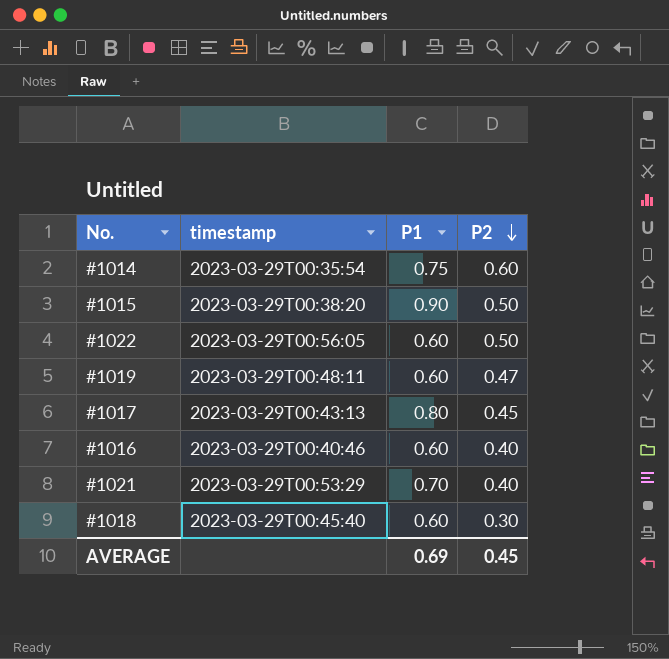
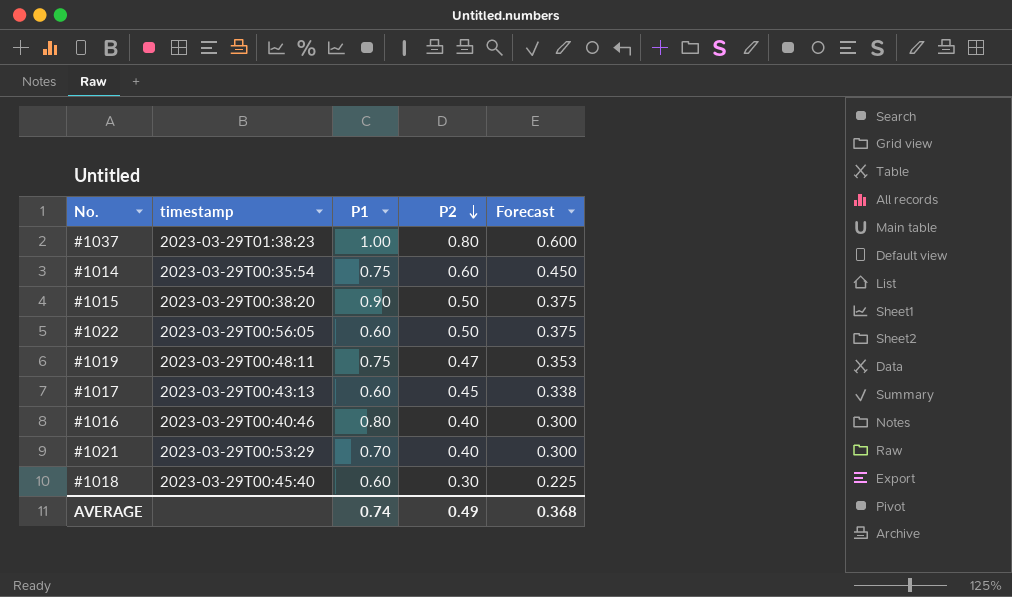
column Forecast | formula: none -> [P2] * 0.75
row #1037: none -> 2023-03-29T01:38:23 | 1.00 | 0.80 | 0.600
#1019 | P1: 0.60 -> 0.75
#1017 | P1: 0.80 -> 0.60
#1016 | P1: 0.60 -> 0.80
AVERAGE | P1: 0.69 -> 0.74
AVERAGE | P2: 0.45 -> 0.49

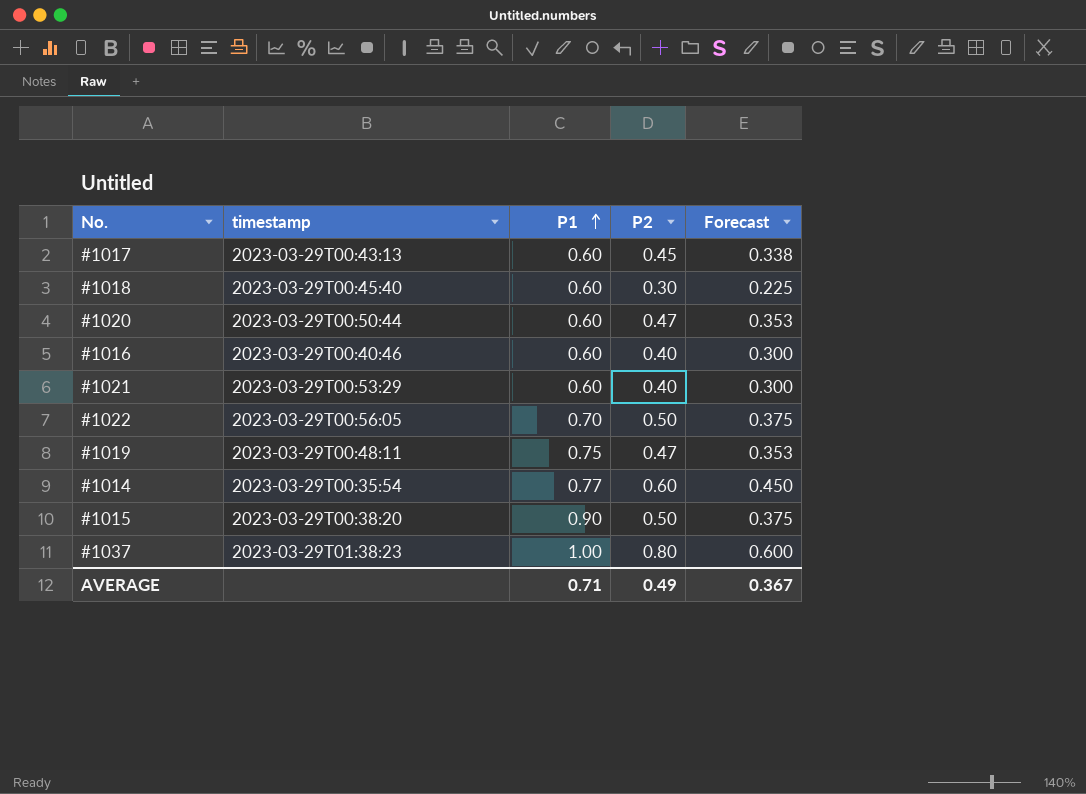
row order: P2 descending -> P1 ascending
row #1020: none -> 2023-03-29T00:50:44 | 0.60 | 0.47 | 0.353
#1016 | P1: 0.80 -> 0.60
#1021 | P1: 0.70 -> 0.60
#1022 | P1: 0.60 -> 0.70
#1014 | P1: 0.75 -> 0.77
AVERAGE | P1: 0.74 -> 0.71
AVERAGE | Forecast: 0.368 -> 0.367

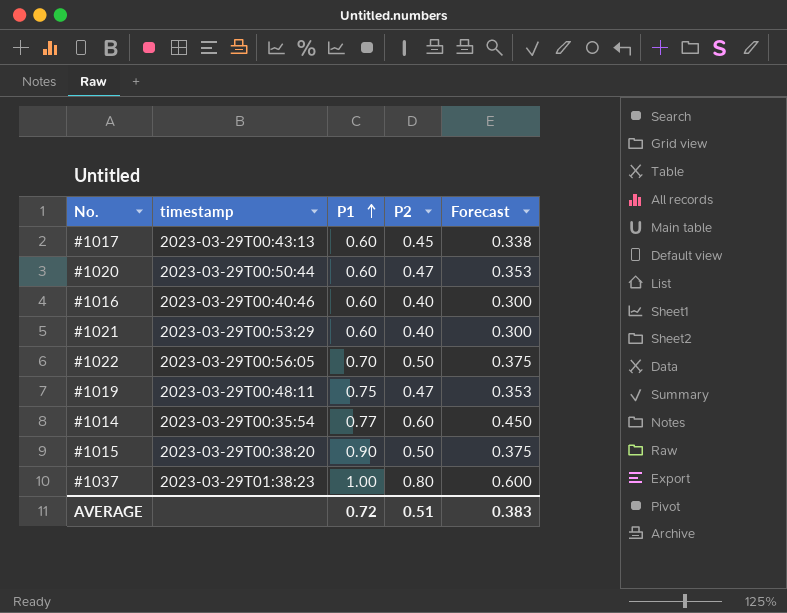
row #1018: 2023-03-29T00:45:40 | 0.60 | 0.30 | 0.225 -> none
AVERAGE | P1: 0.71 -> 0.72
AVERAGE | P2: 0.49 -> 0.51
AVERAGE | Forecast: 0.367 -> 0.383

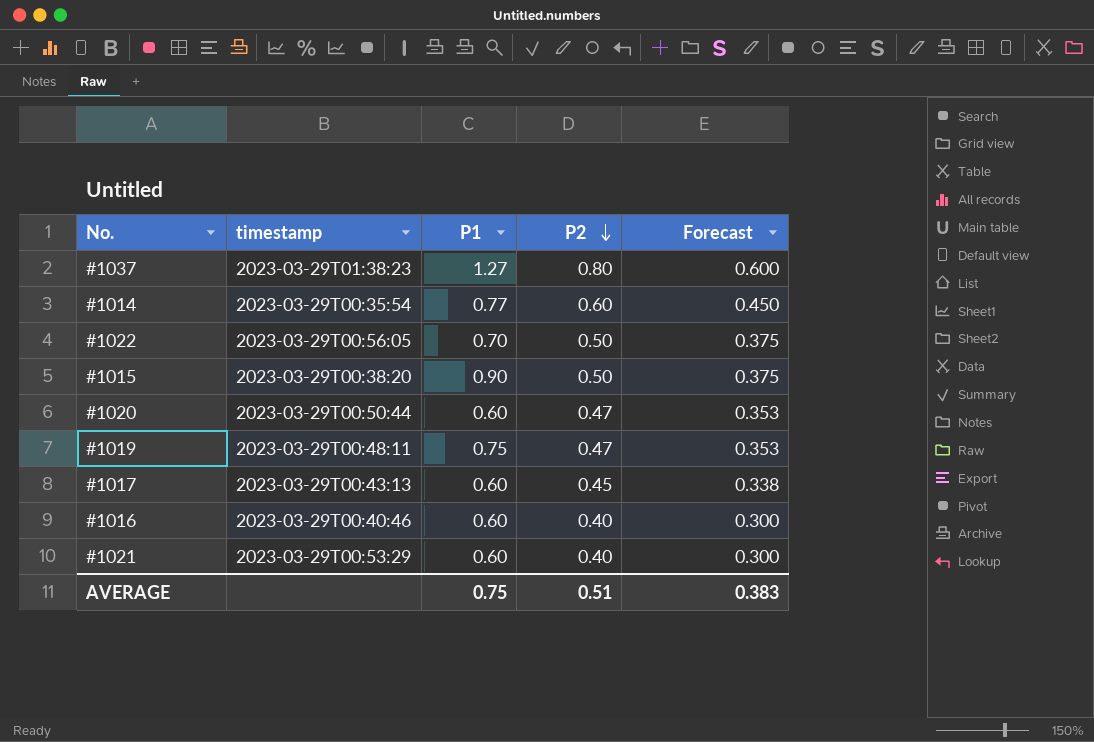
row order: P1 ascending -> P2 descending
#1037 | P1: 1.00 -> 1.27
AVERAGE | P1: 0.72 -> 0.75

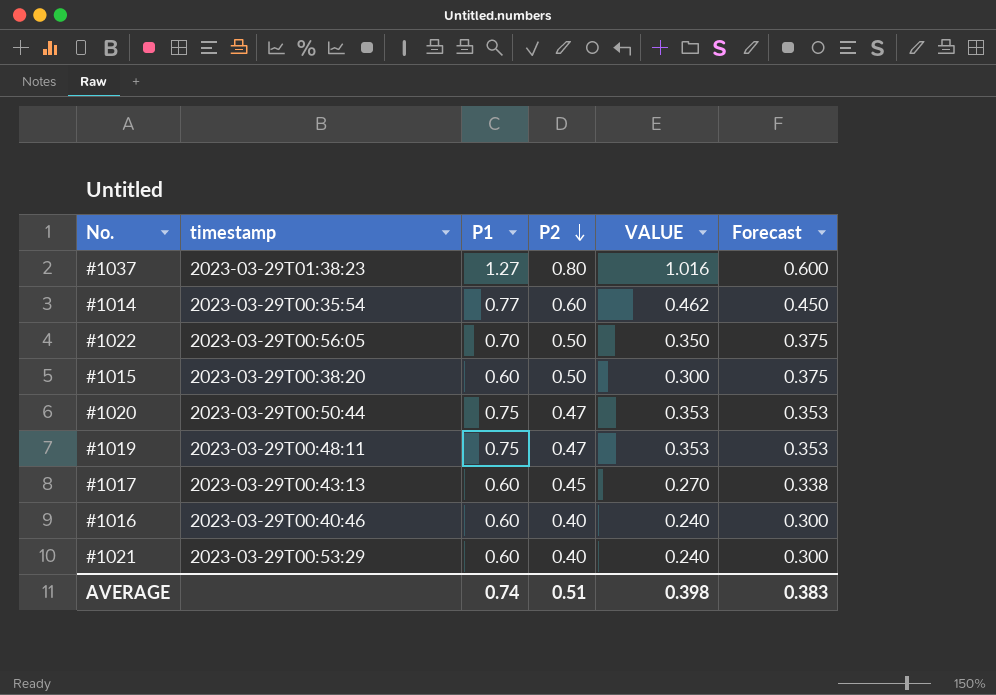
column VALUE | formula: none -> [P1] * [P2]
#1015 | P1: 0.90 -> 0.60
#1020 | P1: 0.60 -> 0.75
AVERAGE | P1: 0.75 -> 0.74

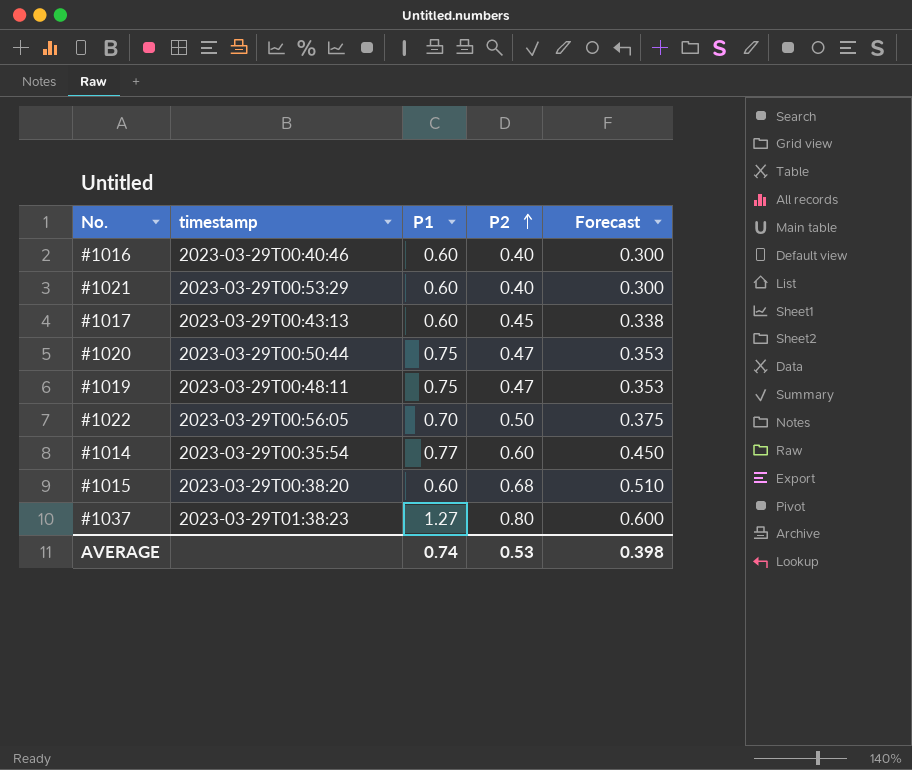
row order: P2 descending -> P2 ascending
column VALUE | formula: [P1] * [P2] -> none
#1015 | P2: 0.50 -> 0.68
#1015 | Forecast: 0.375 -> 0.510
AVERAGE | P2: 0.51 -> 0.53
AVERAGE | Forecast: 0.383 -> 0.398

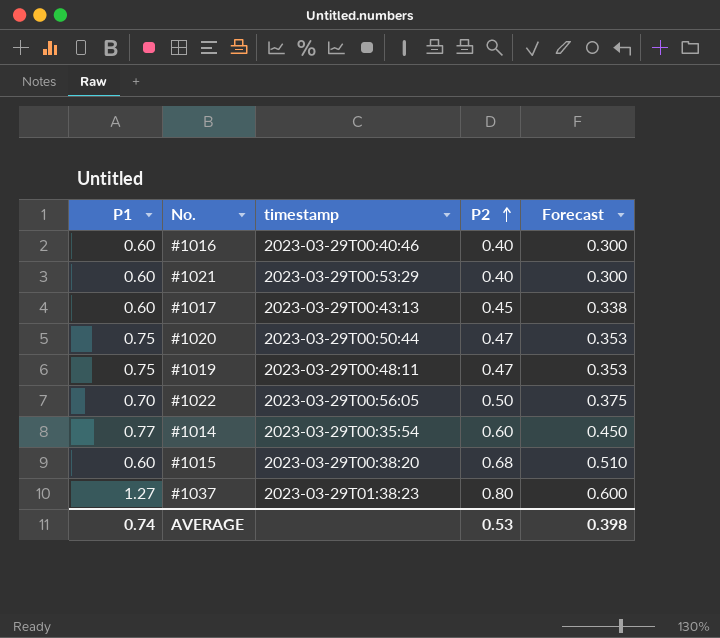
column P1 | position: 3 -> 1

